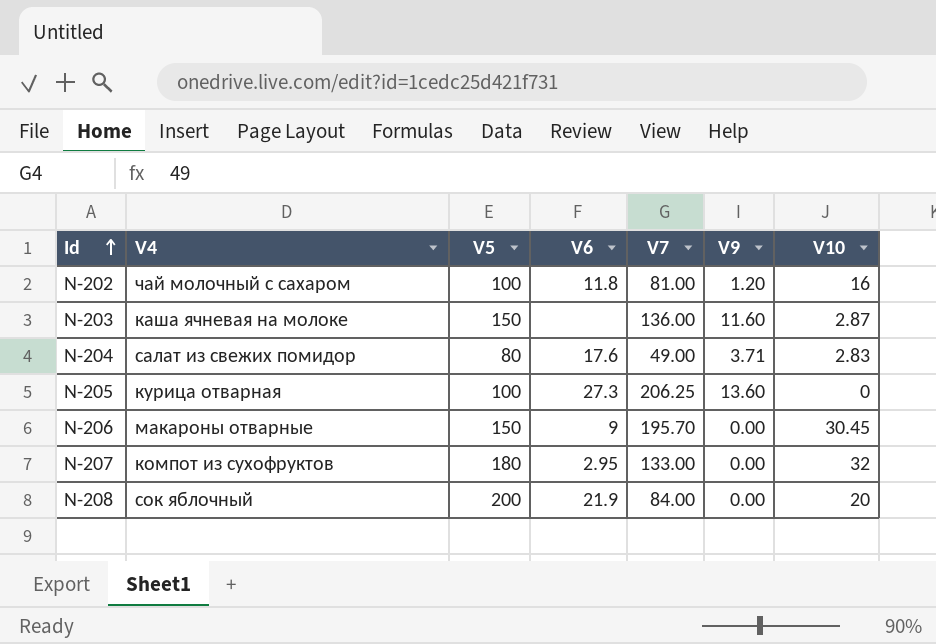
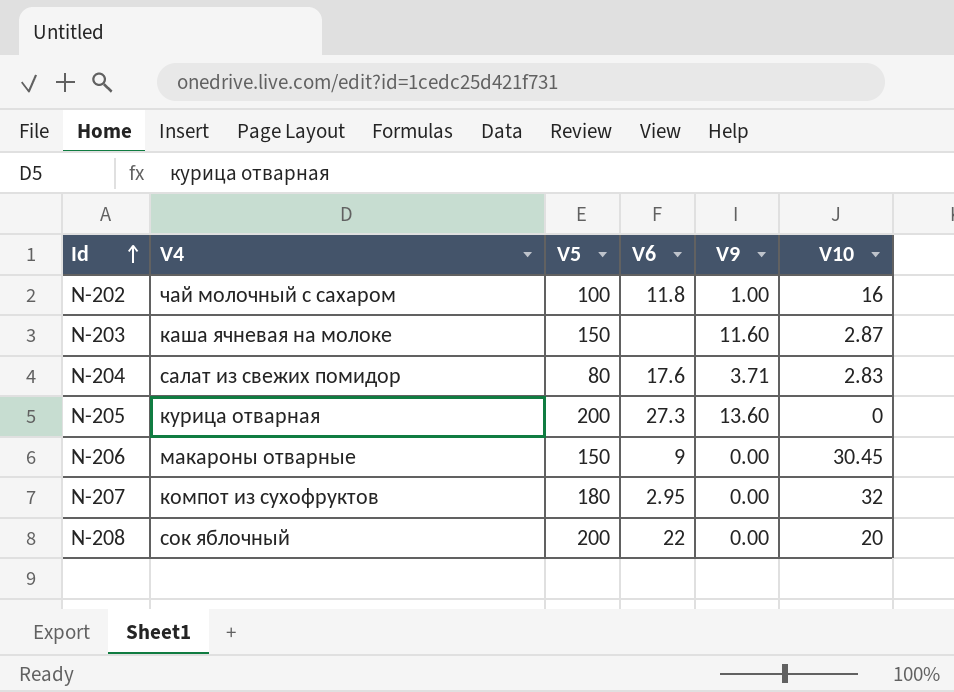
column V7 | position: 5 -> none
N-202 | V9: 1.20 -> 1.00
N-205 | V5: 100 -> 200
N-208 | V6: 21.9 -> 22

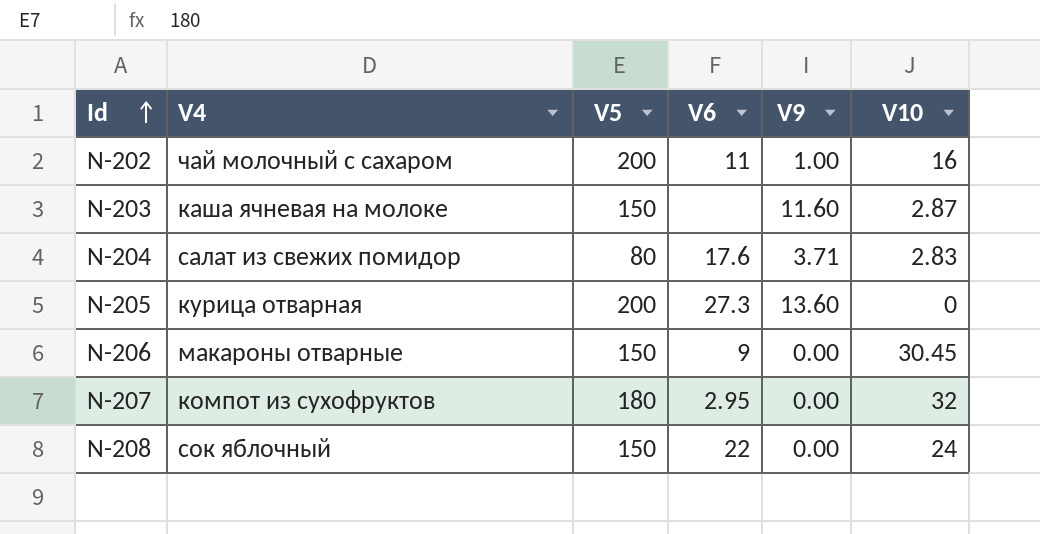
N-202 | V5: 100 -> 200
N-202 | V6: 11.8 -> 11
N-208 | V5: 200 -> 150
N-208 | V10: 20 -> 24

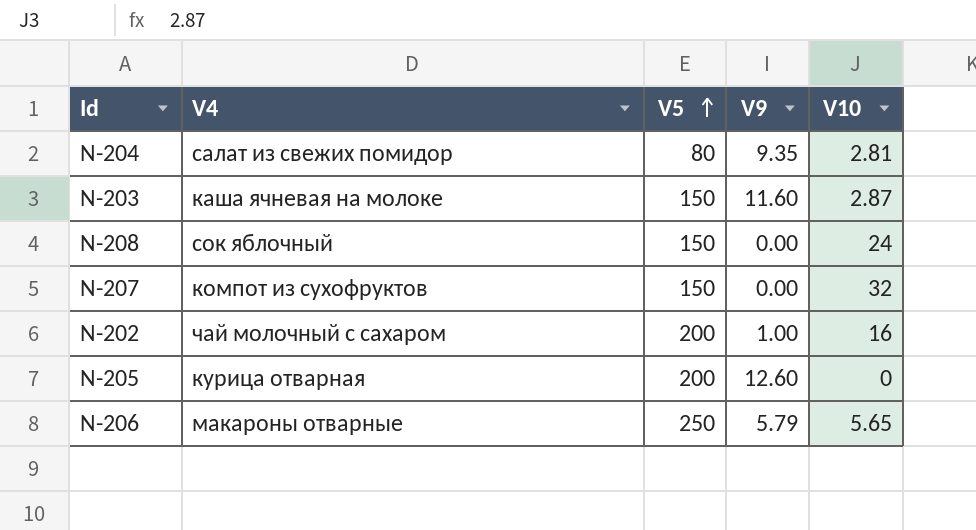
row order: Id ascending -> V5 ascending
column V6 | position: 4 -> none
N-204 | V9: 3.71 -> 9.35
N-204 | V10: 2.83 -> 2.81
N-207 | V5: 180 -> 150
N-205 | V9: 13.60 -> 12.60
N-206 | V5: 150 -> 250
N-206 | V9: 0.00 -> 5.79
N-206 | V10: 30.45 -> 5.65

